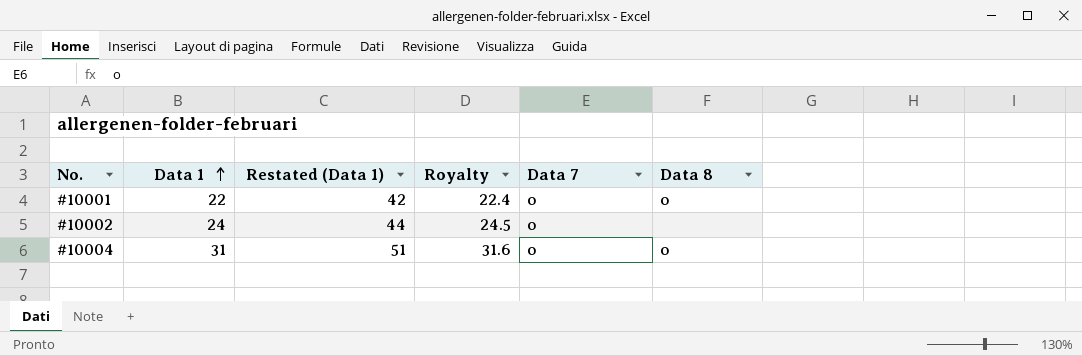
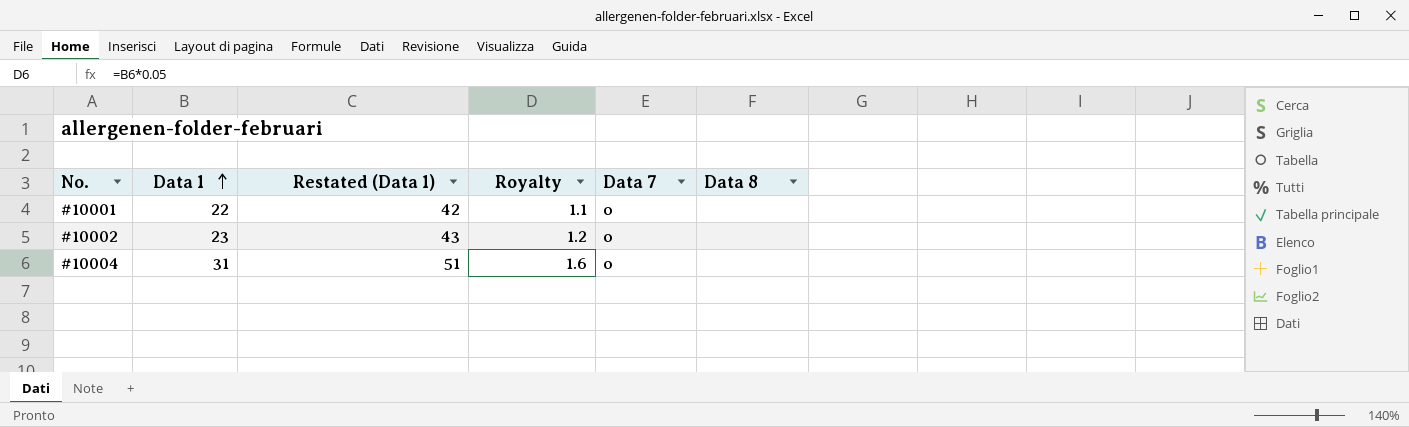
column Royalty | formula: [Data 1] * 1.02 -> [Data 1] * 0.05
#10001 | Data 8: o -> none
#10002 | Data 1: 24 -> 23
#10002 | Restated (Data 1): 44 -> 43
#10004 | Data 8: o -> none

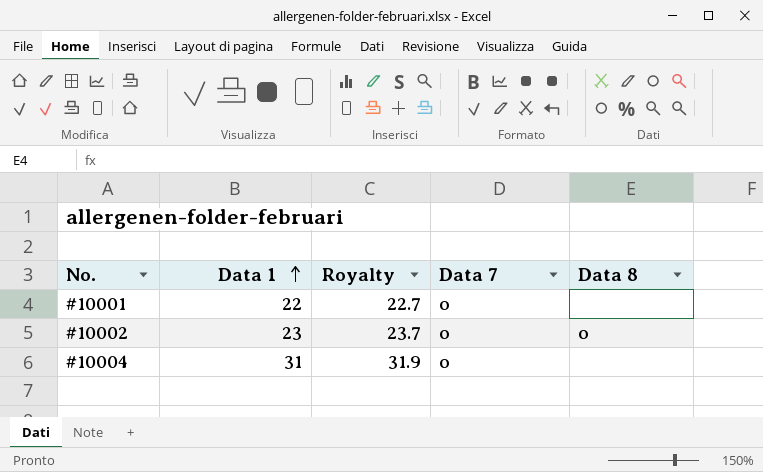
column Restated (Data 1) | formula: [Data 1] + 20 -> none
column Royalty | formula: [Data 1] * 0.05 -> [Data 1] * 1.03
#10002 | Data 8: none -> o

